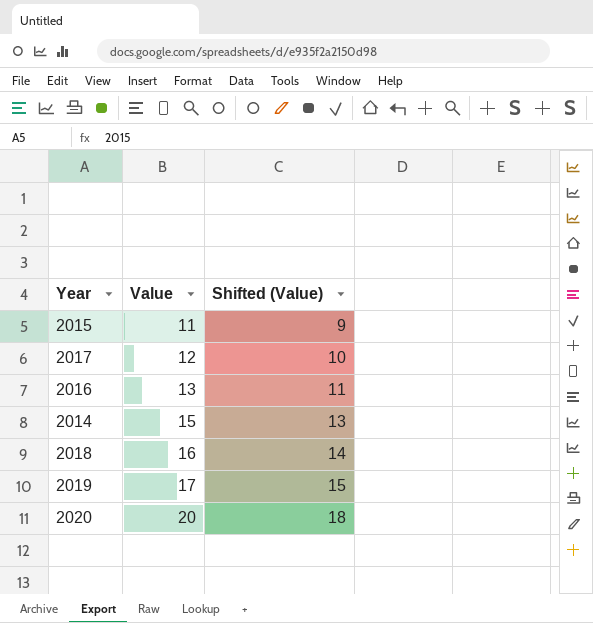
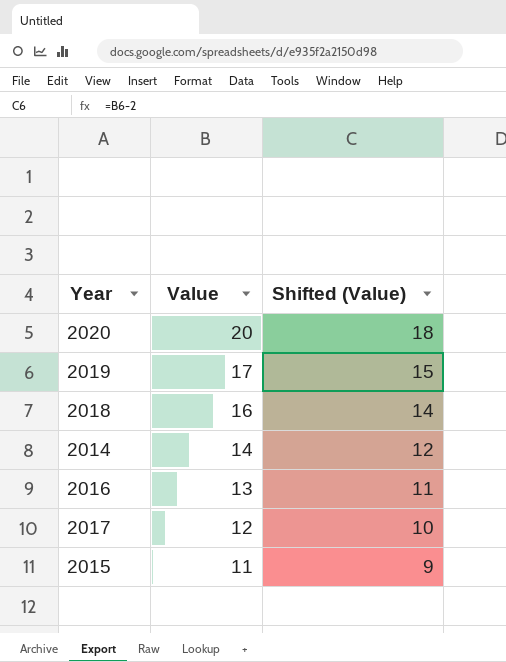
row order: Value ascending -> Value descending
2014 | Value: 15 -> 14
2014 | Shifted (Value): 13 -> 12

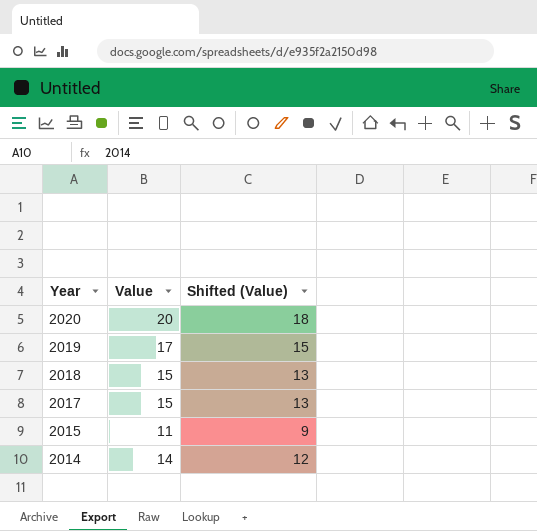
row order: Value descending -> Year descending
row 2016: 13 | 11 -> none
2018 | Value: 16 -> 15
2018 | Shifted (Value): 14 -> 13
2017 | Value: 12 -> 15
2017 | Shifted (Value): 10 -> 13

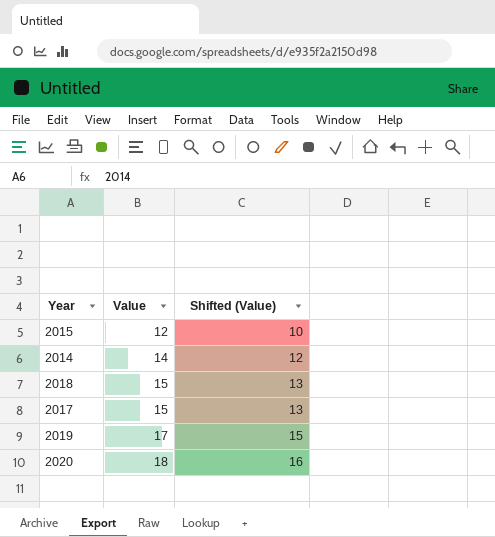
row order: Year descending -> Value ascending
2015 | Value: 11 -> 12
2015 | Shifted (Value): 9 -> 10
2020 | Value: 20 -> 18
2020 | Shifted (Value): 18 -> 16

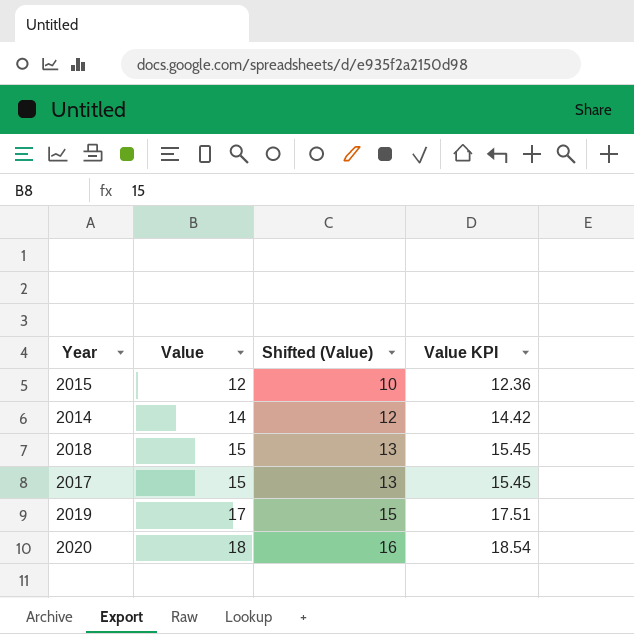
column Value KPI | formula: none -> [Value] * 1.03

